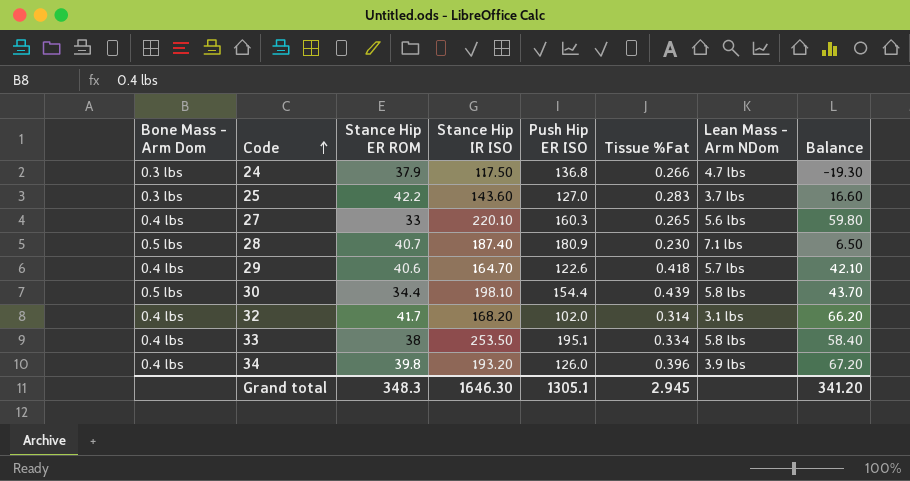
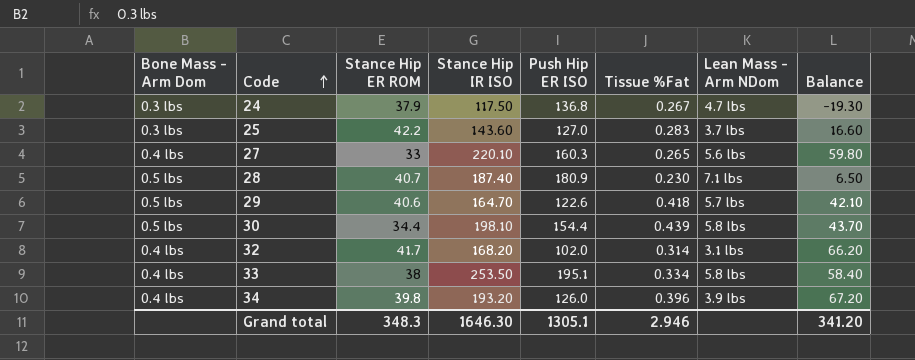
24 | Tissue %Fat: 0.266 -> 0.267
29 | Bone Mass - Arm Dom: 0.4 lbs -> 0.5 lbs
Grand total | Tissue %Fat: 2.945 -> 2.946

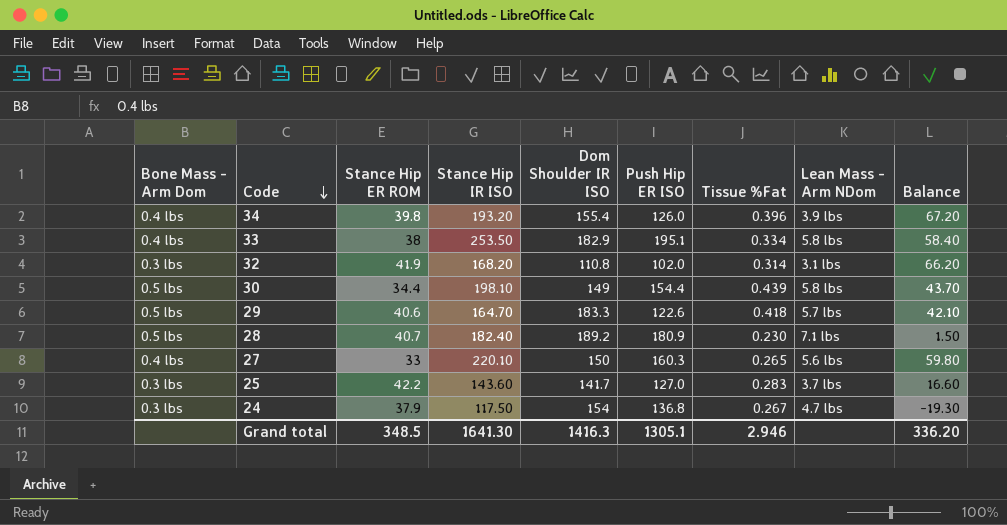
row order: Code ascending -> Code descending
column Dom Shoulder IR ISO | position: none -> 5
32 | Bone Mass - Arm Dom: 0.4 lbs -> 0.3 lbs
32 | Stance Hip ER ROM: 41.7 -> 41.9
28 | Stance Hip IR ISO: 187.40 -> 182.40
28 | Balance: 6.50 -> 1.50
Grand total | Stance Hip ER ROM: 348.3 -> 348.5
Grand total | Stance Hip IR ISO: 1646.30 -> 1641.30
Grand total | Balance: 341.20 -> 336.20

